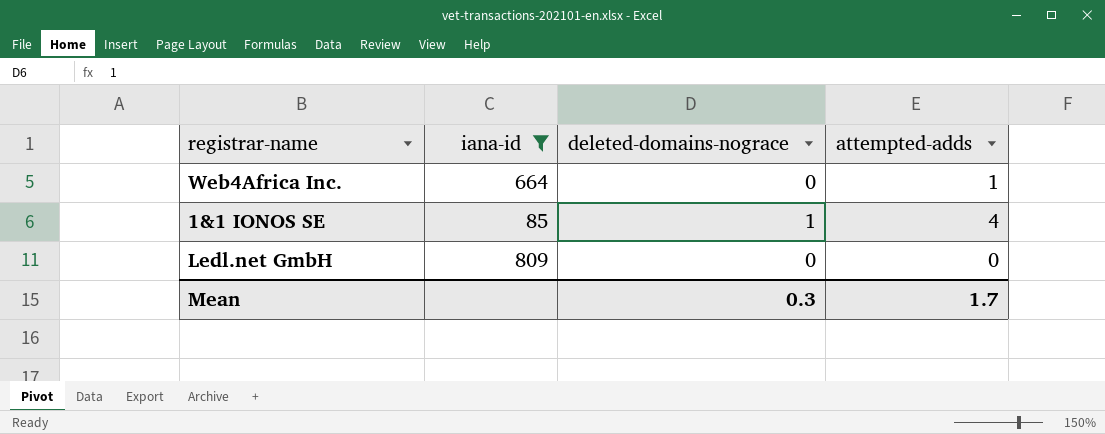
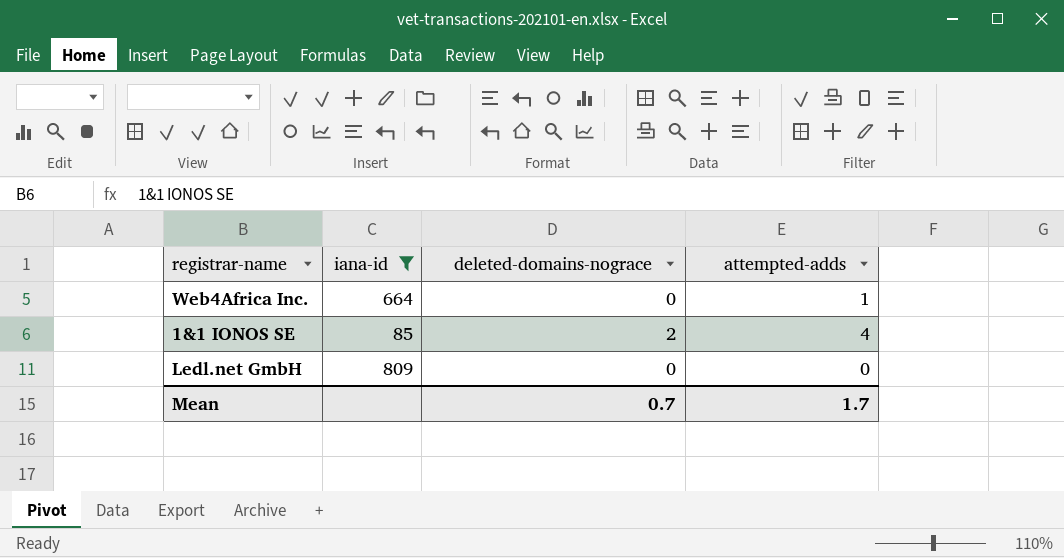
1&1 IONOS SE | deleted-domains-nograce: 1 -> 2
Mean | deleted-domains-nograce: 0.3 -> 0.7

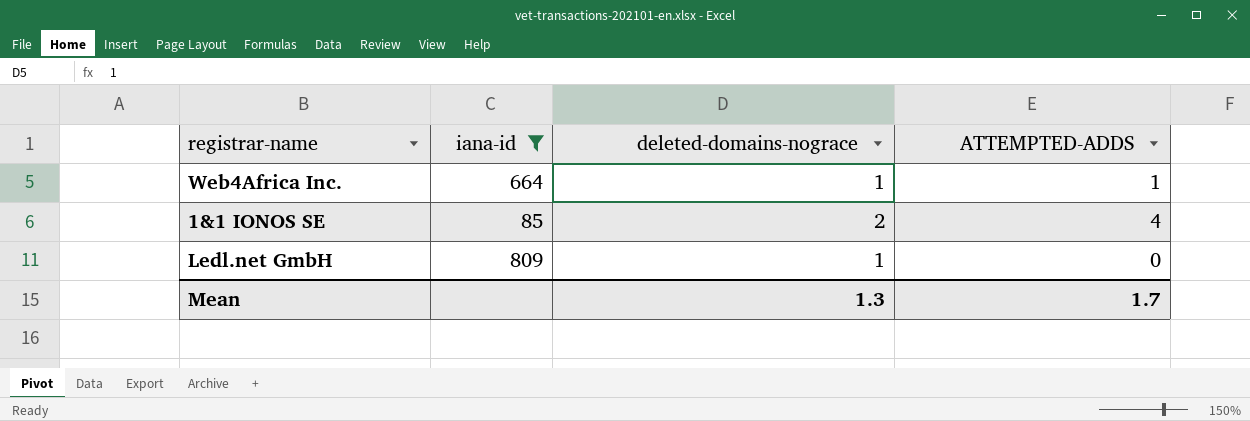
column name: attempted-adds -> ATTEMPTED-ADDS
Web4Africa Inc. | deleted-domains-nograce: 0 -> 1
Ledl.net GmbH | deleted-domains-nograce: 0 -> 1
Mean | deleted-domains-nograce: 0.7 -> 1.3

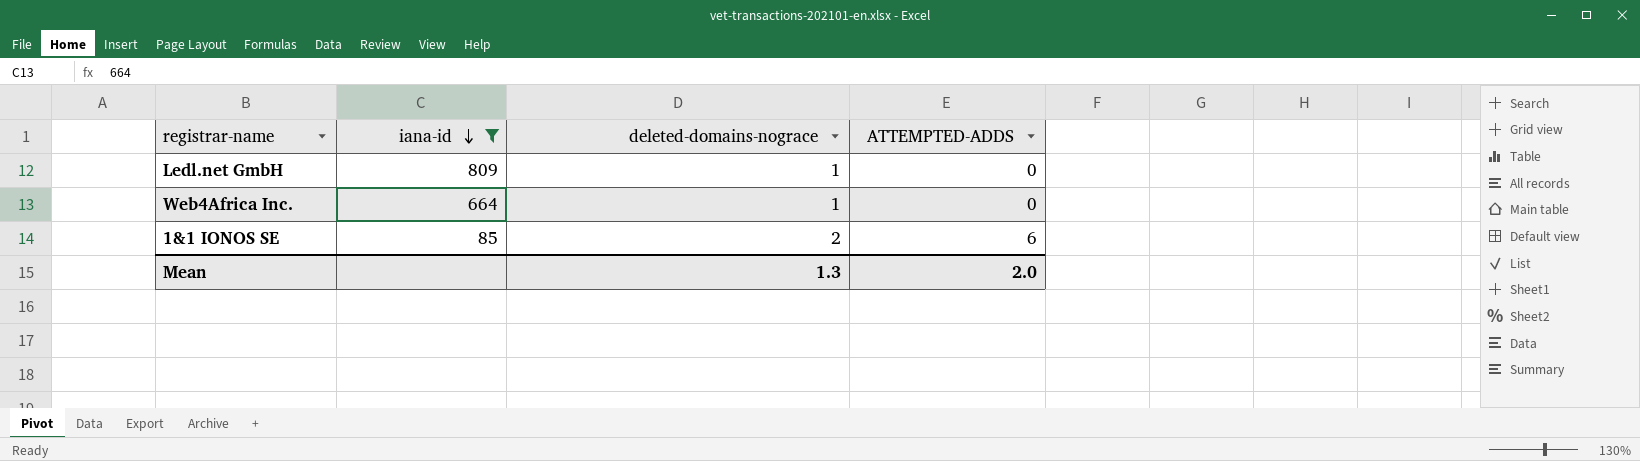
row order: none -> iana-id descending
Web4Africa Inc. | ATTEMPTED-ADDS: 1 -> 0
1&1 IONOS SE | ATTEMPTED-ADDS: 4 -> 6
Mean | ATTEMPTED-ADDS: 1.7 -> 2.0

